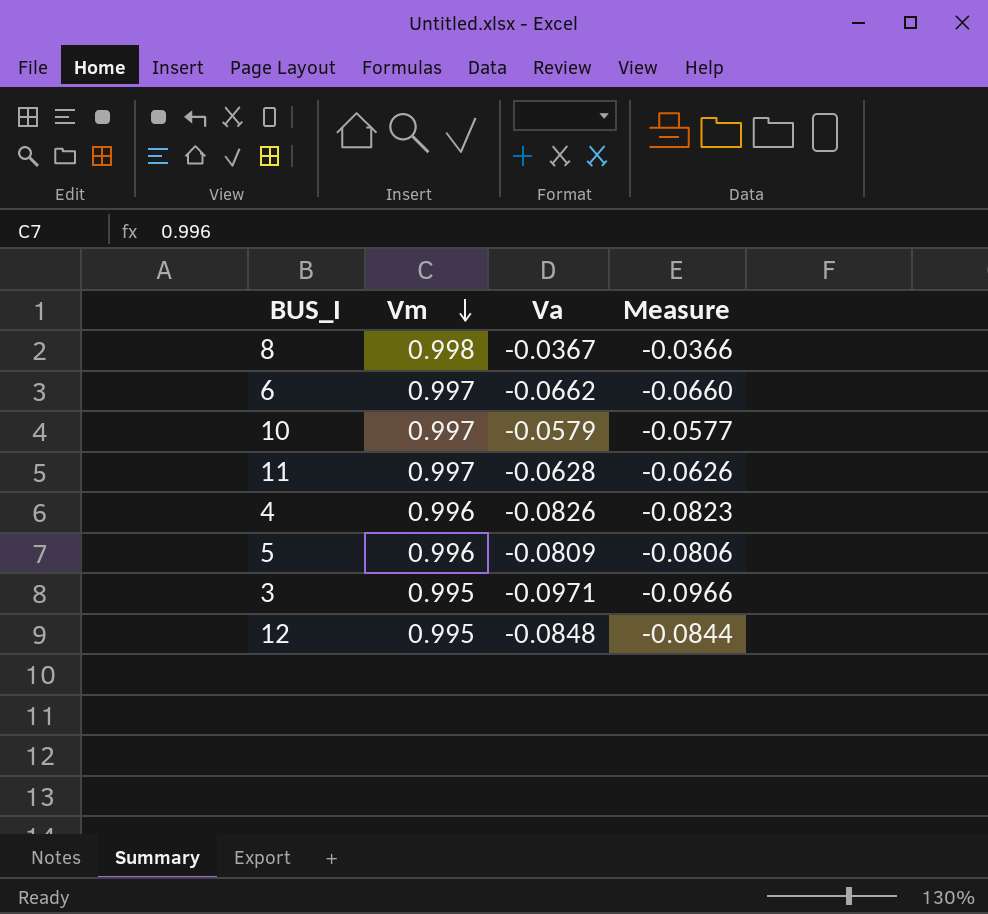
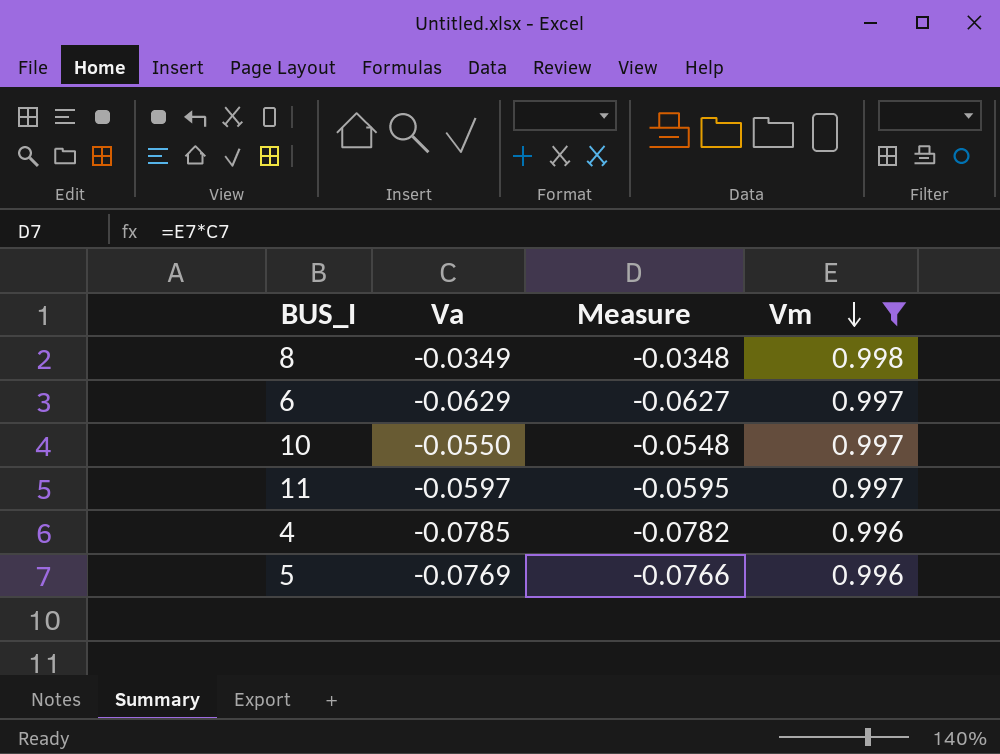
filter: none -> Vm != 0.995
column Vm | position: 2 -> 4
8 | Va: -0.0367 -> -0.0349
8 | Measure: -0.0366 -> -0.0348
6 | Va: -0.0662 -> -0.0629
6 | Measure: -0.0660 -> -0.0627
10 | Va: -0.0579 -> -0.0550
10 | Measure: -0.0577 -> -0.0548
11 | Va: -0.0628 -> -0.0597
11 | Measure: -0.0626 -> -0.0595
4 | Va: -0.0826 -> -0.0785
4 | Measure: -0.0823 -> -0.0782
5 | Va: -0.0809 -> -0.0769
5 | Measure: -0.0806 -> -0.0766

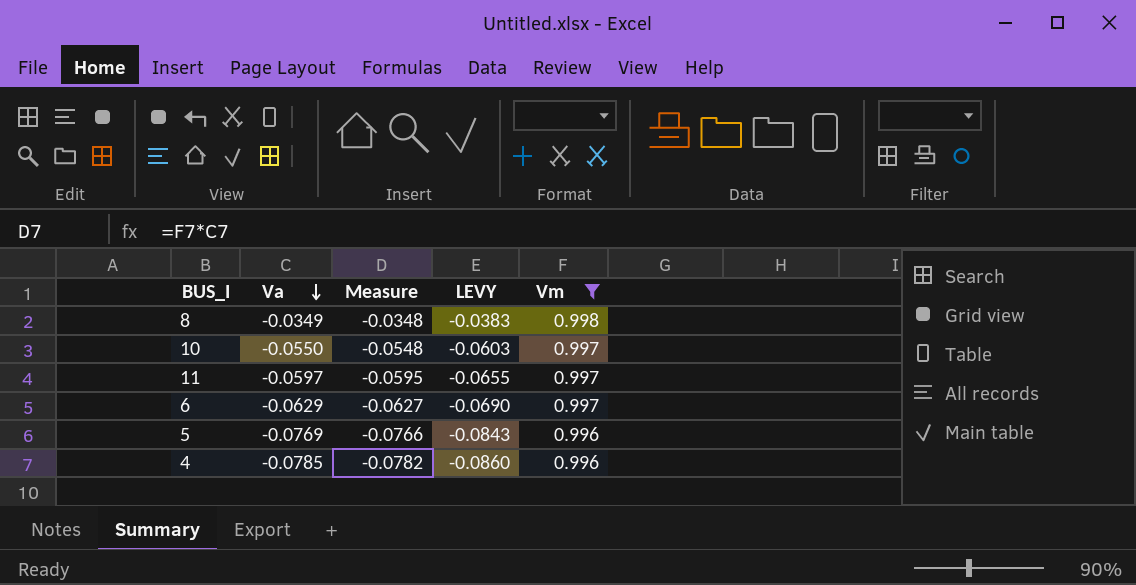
row order: Vm descending -> Va descending
column LEVY | formula: none -> [Measure] * 1.1

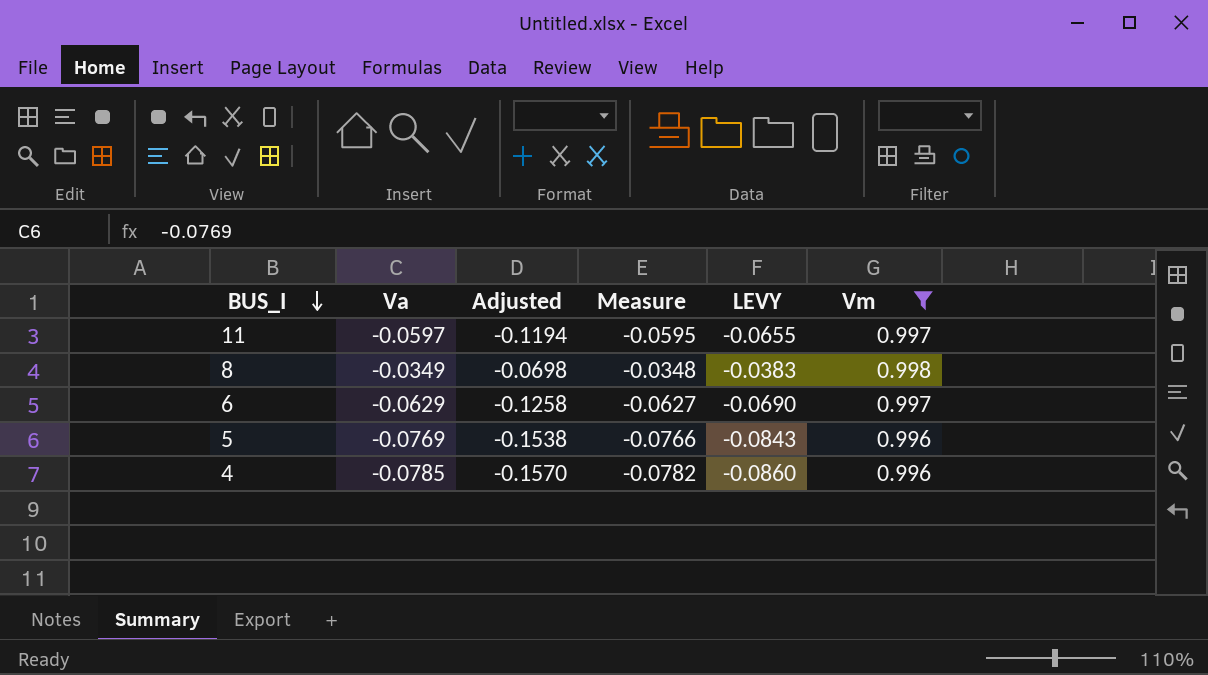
row order: Va descending -> BUS_I descending
column Adjusted | formula: none -> [Va] * 2
row 10: -0.0550 | -0.0548 | -0.0603 | 0.997 -> none

